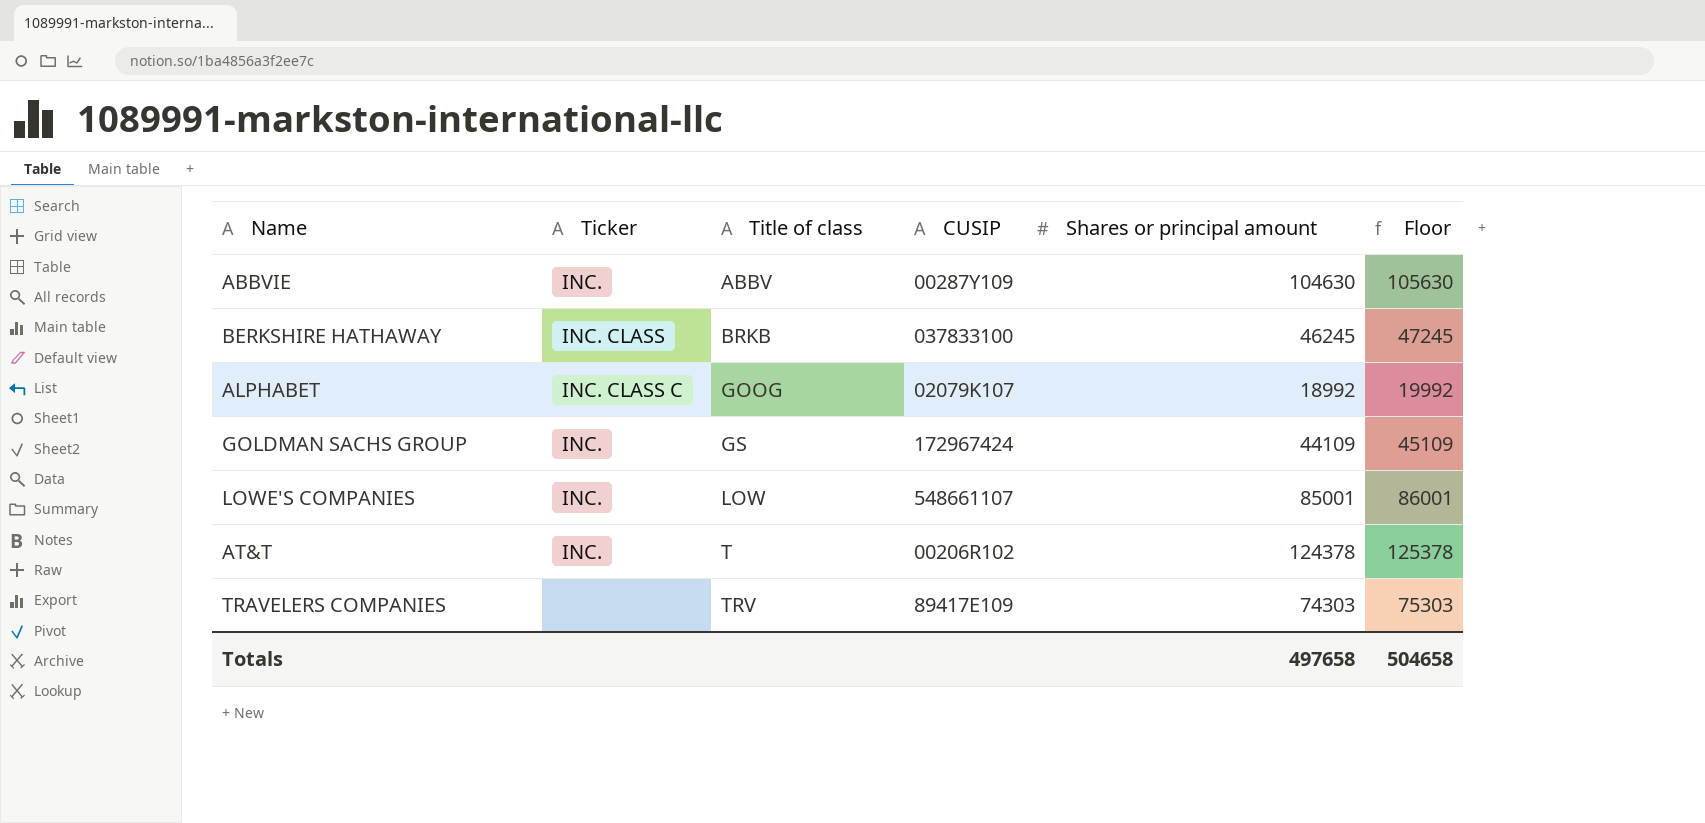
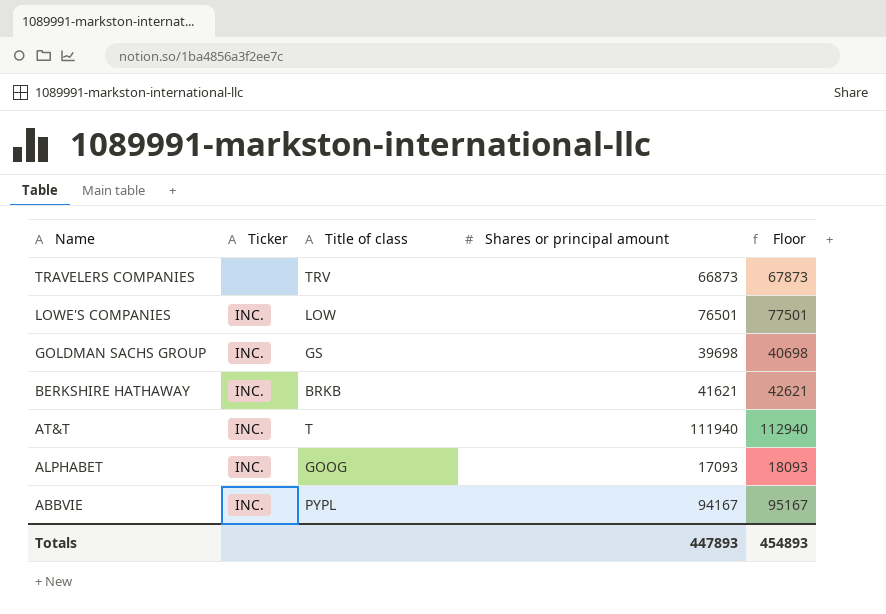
row order: Title of class ascending -> Name descending
column CUSIP | position: 4 -> none
TRAVELERS COMPANIES | Shares or principal amount: 74303 -> 66873
TRAVELERS COMPANIES | Floor: 75303 -> 67873
LOWE'S COMPANIES | Shares or principal amount: 85001 -> 76501
LOWE'S COMPANIES | Floor: 86001 -> 77501
GOLDMAN SACHS GROUP | Shares or principal amount: 44109 -> 39698
GOLDMAN SACHS GROUP | Floor: 45109 -> 40698
BERKSHIRE HATHAWAY | Ticker: INC. CLASS -> INC.
BERKSHIRE HATHAWAY | Shares or principal amount: 46245 -> 41621
BERKSHIRE HATHAWAY | Floor: 47245 -> 42621
AT&T | Shares or principal amount: 124378 -> 111940
AT&T | Floor: 125378 -> 112940
ALPHABET | Ticker: INC. CLASS C -> INC.
ALPHABET | Shares or principal amount: 18992 -> 17093
ALPHABET | Floor: 19992 -> 18093
ABBVIE | Title of class: ABBV -> PYPL
ABBVIE | Shares or principal amount: 104630 -> 94167
ABBVIE | Floor: 105630 -> 95167
Totals | Shares or principal amount: 497658 -> 447893
Totals | Floor: 504658 -> 454893

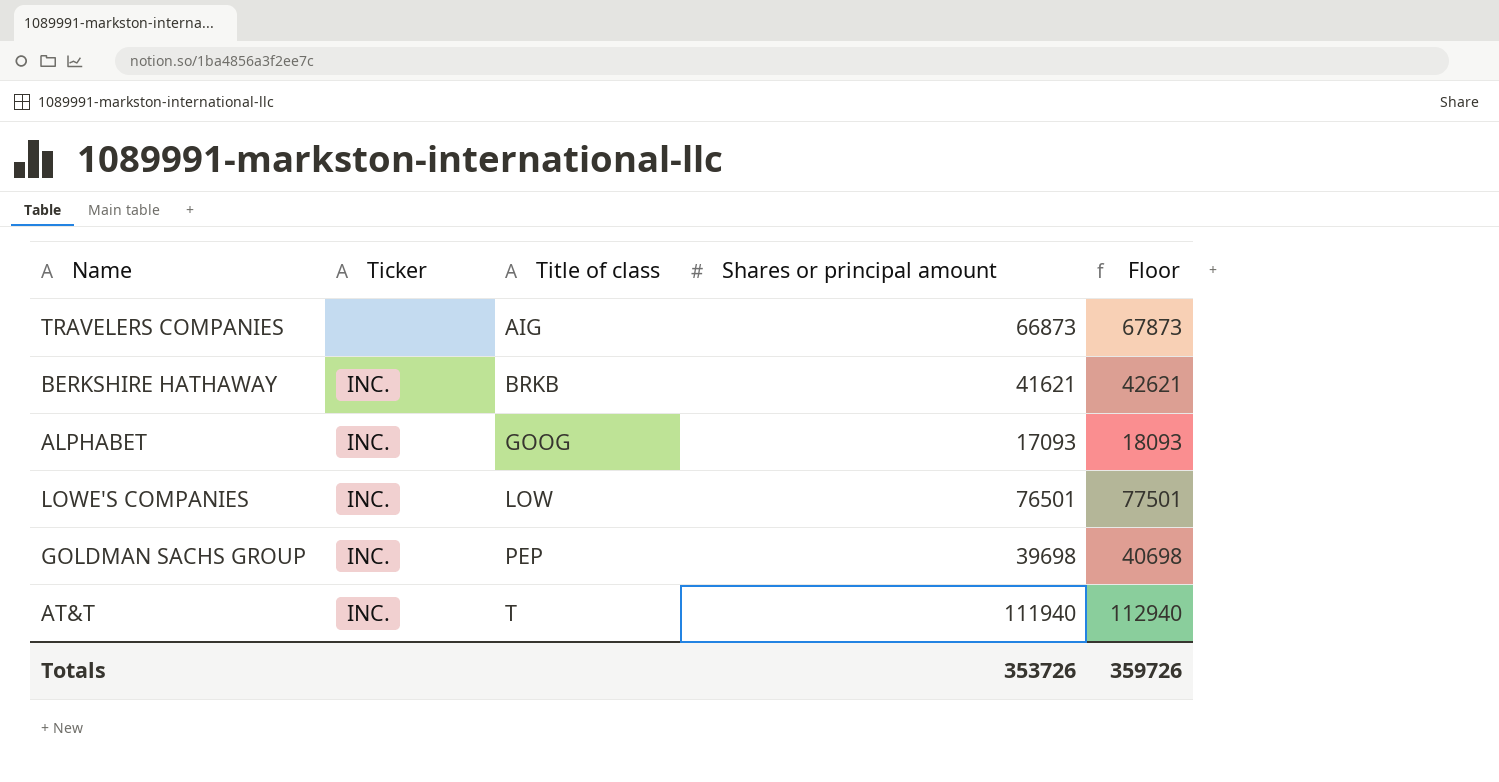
row order: Name descending -> Title of class ascending
row ABBVIE: INC. | PYPL | 94167 | 95167 -> none
TRAVELERS COMPANIES | Title of class: TRV -> AIG
GOLDMAN SACHS GROUP | Title of class: GS -> PEP
Totals | Shares or principal amount: 447893 -> 353726
Totals | Floor: 454893 -> 359726

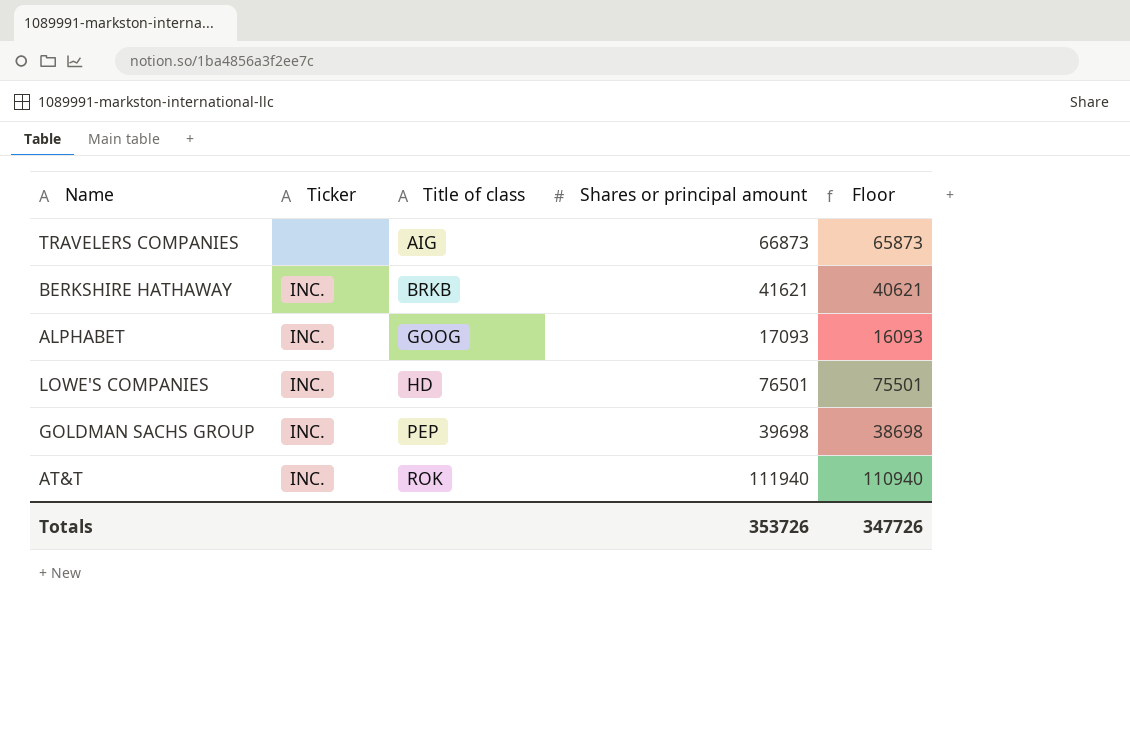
column Floor | formula: [Shares or principal amount] + 1000 -> [Shares or principal amount] - 1000
LOWE'S COMPANIES | Title of class: LOW -> HD
AT&T | Title of class: T -> ROK
Totals | Floor: 359726 -> 347726

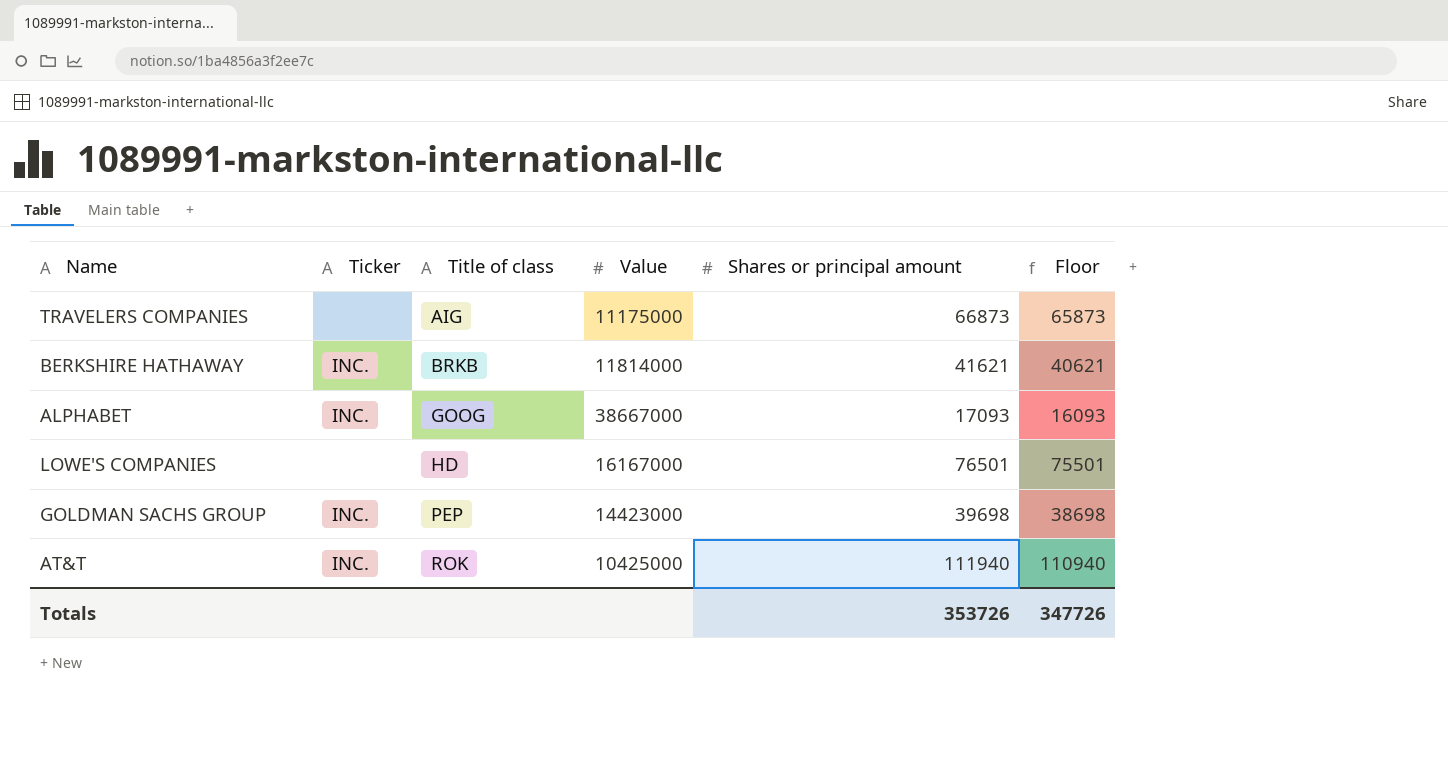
column Value | position: none -> 4
LOWE'S COMPANIES | Ticker: INC. -> none

